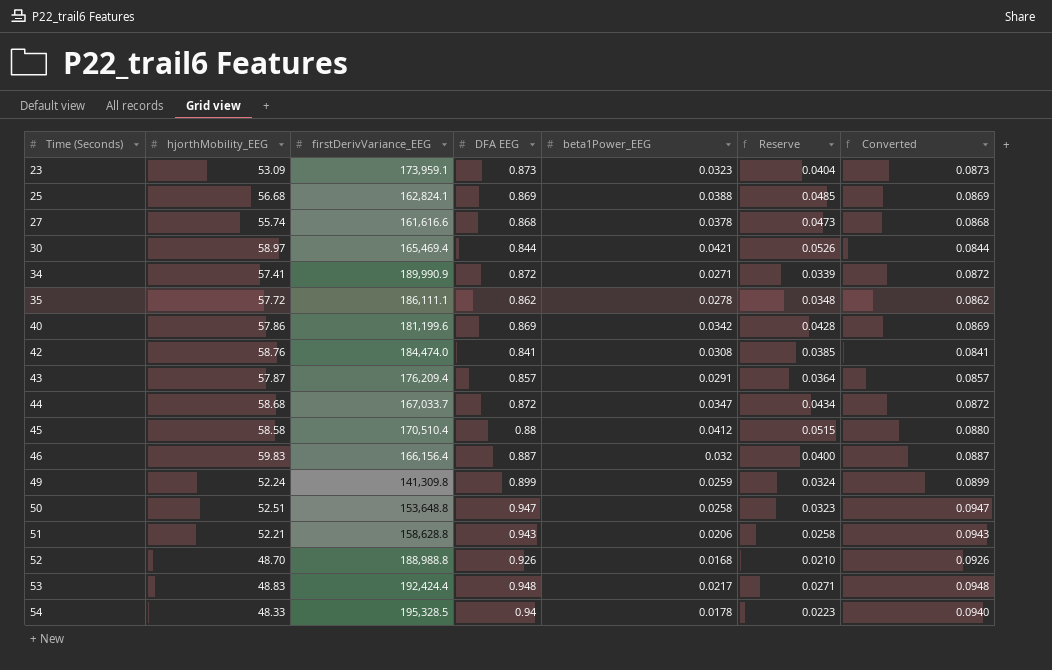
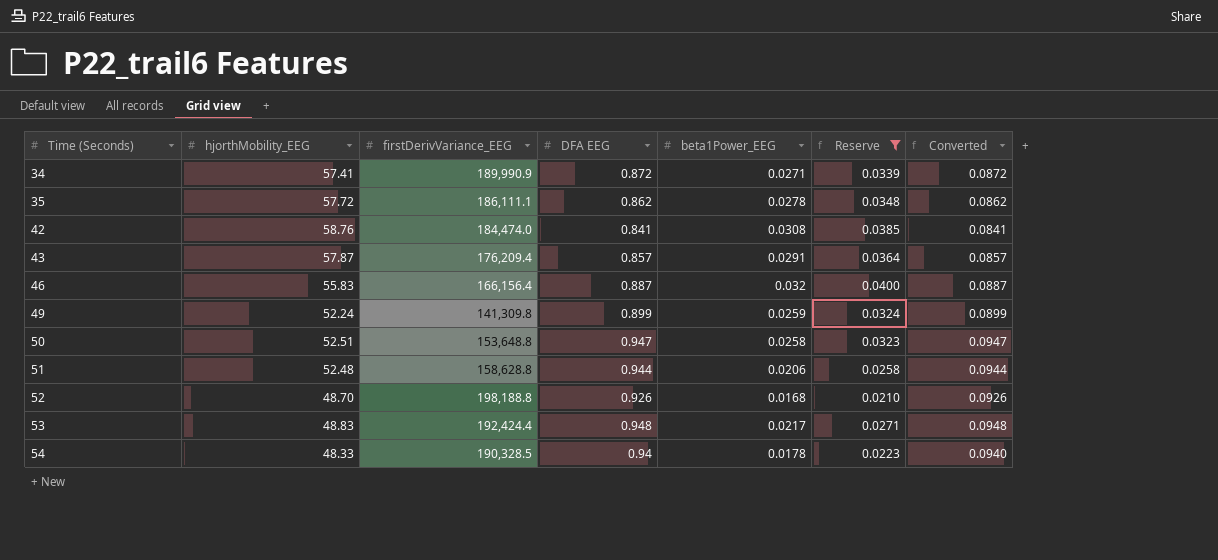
filter: none -> Reserve <= 0.0400
46 | hjorthMobility_EEG: 59.83 -> 55.83
51 | hjorthMobility_EEG: 52.21 -> 52.48
51 | DFA EEG: 0.943 -> 0.944
51 | Converted: 0.0943 -> 0.0944
52 | firstDerivVariance_EEG: 188,988.8 -> 198,188.8
54 | firstDerivVariance_EEG: 195,328.5 -> 190,328.5

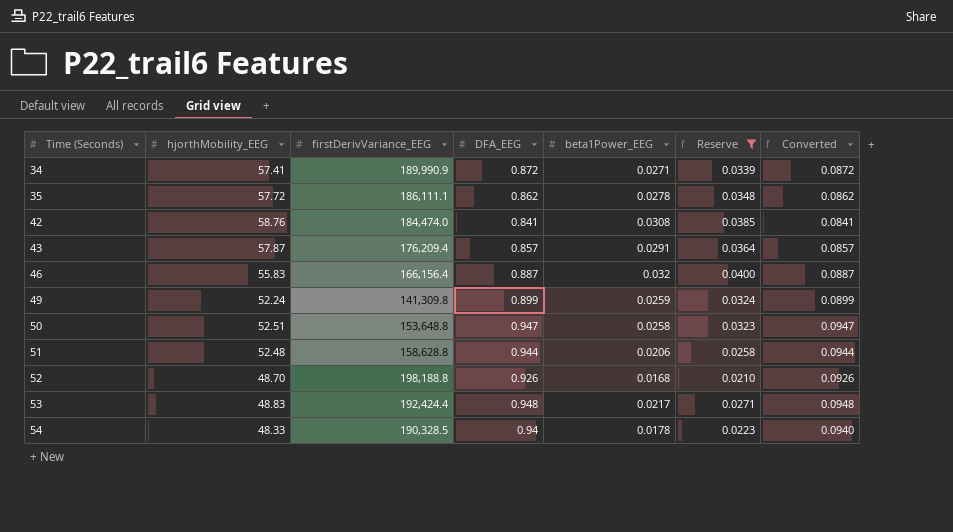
column name: DFA EEG -> DFA_EEG

